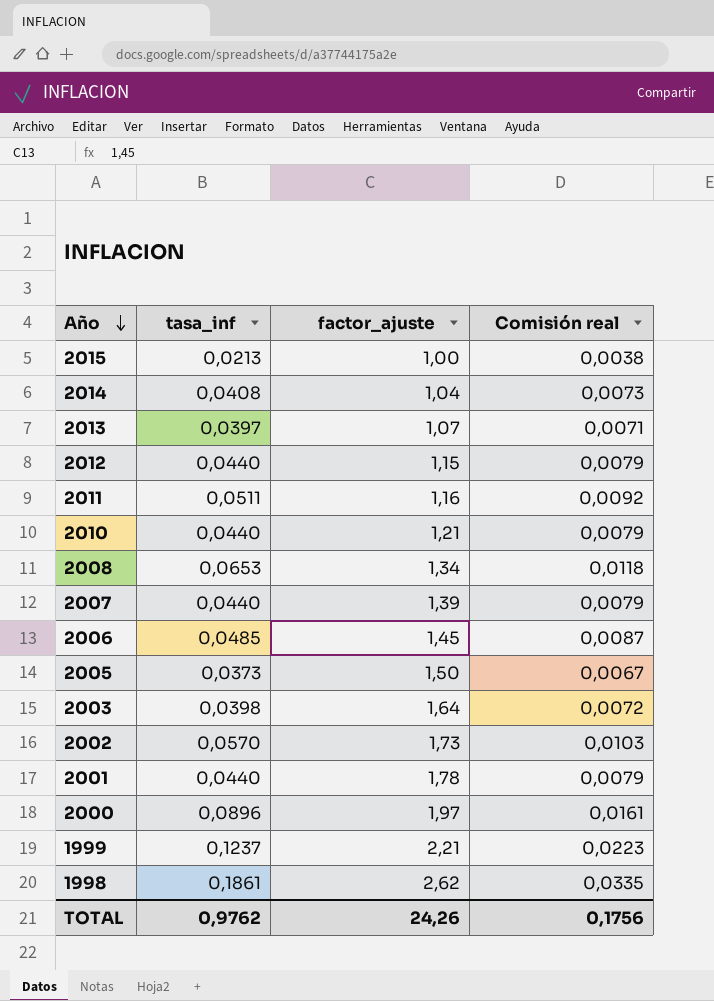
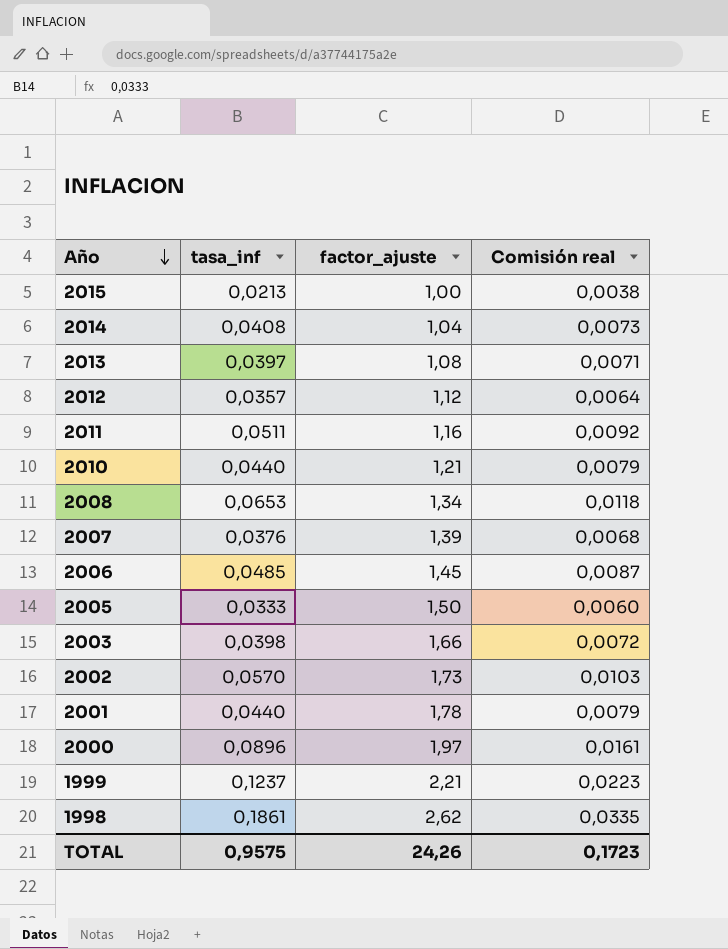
2013 | factor_ajuste: 1,07 -> 1,08
2012 | tasa_inf: 0,0440 -> 0,0357
2012 | factor_ajuste: 1,15 -> 1,12
2012 | Comisión real: 0,0079 -> 0,0064
2007 | tasa_inf: 0,0440 -> 0,0376
2007 | Comisión real: 0,0079 -> 0,0068
2005 | tasa_inf: 0,0373 -> 0,0333
2005 | Comisión real: 0,0067 -> 0,0060
2003 | factor_ajuste: 1,64 -> 1,66
TOTAL | tasa_inf: 0,9762 -> 0,9575
TOTAL | Comisión real: 0,1756 -> 0,1723

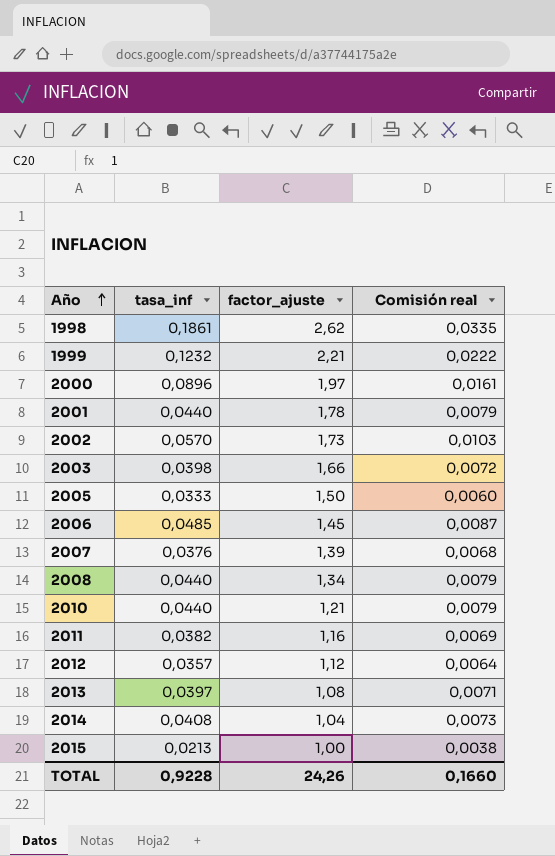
row order: Año descending -> Año ascending
1999 | tasa_inf: 0,1237 -> 0,1232
1999 | Comisión real: 0,0223 -> 0,0222
2008 | tasa_inf: 0,0653 -> 0,0440
2008 | Comisión real: 0,0118 -> 0,0079
2011 | tasa_inf: 0,0511 -> 0,0382
2011 | Comisión real: 0,0092 -> 0,0069
TOTAL | tasa_inf: 0,9575 -> 0,9228
TOTAL | Comisión real: 0,1723 -> 0,1660

